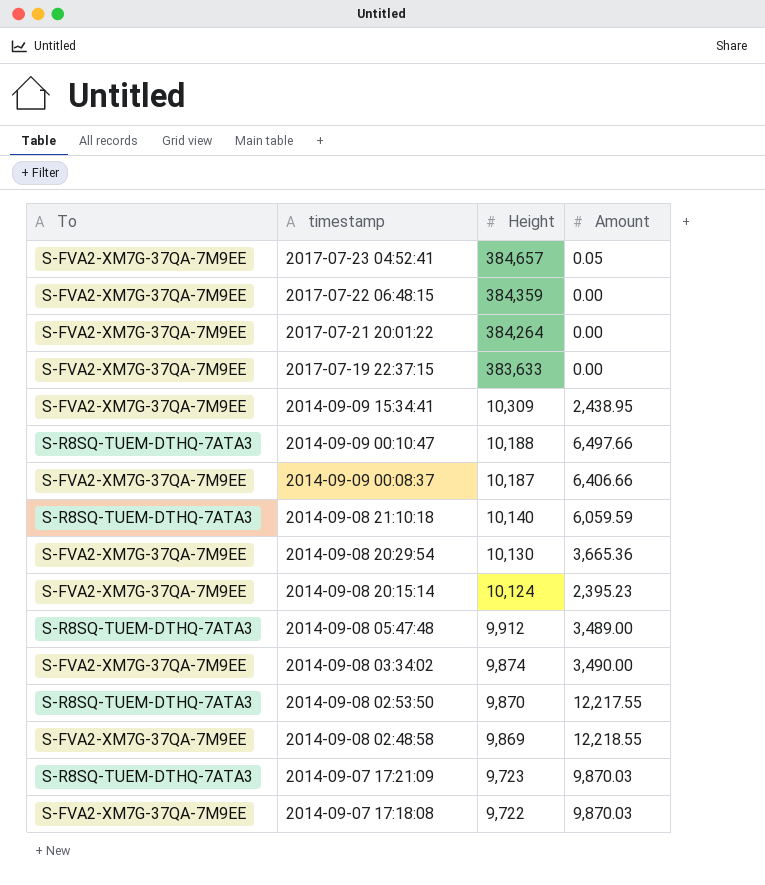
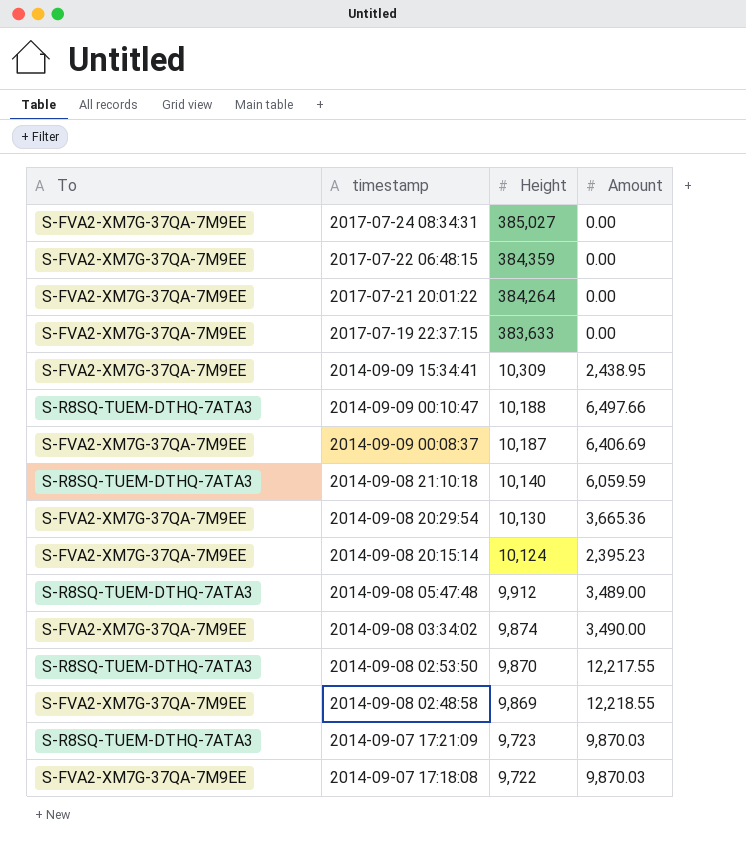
row 2017-07-23 04:52:41: S-FVA2-XM7G-37QA-7M9EE | 384,657 | 0.05 -> none
row 2017-07-24 08:34:31: none -> S-FVA2-XM7G-37QA-7M9EE | 385,027 | 0.00
2014-09-09 00:08:37 | Amount: 6,406.66 -> 6,406.69

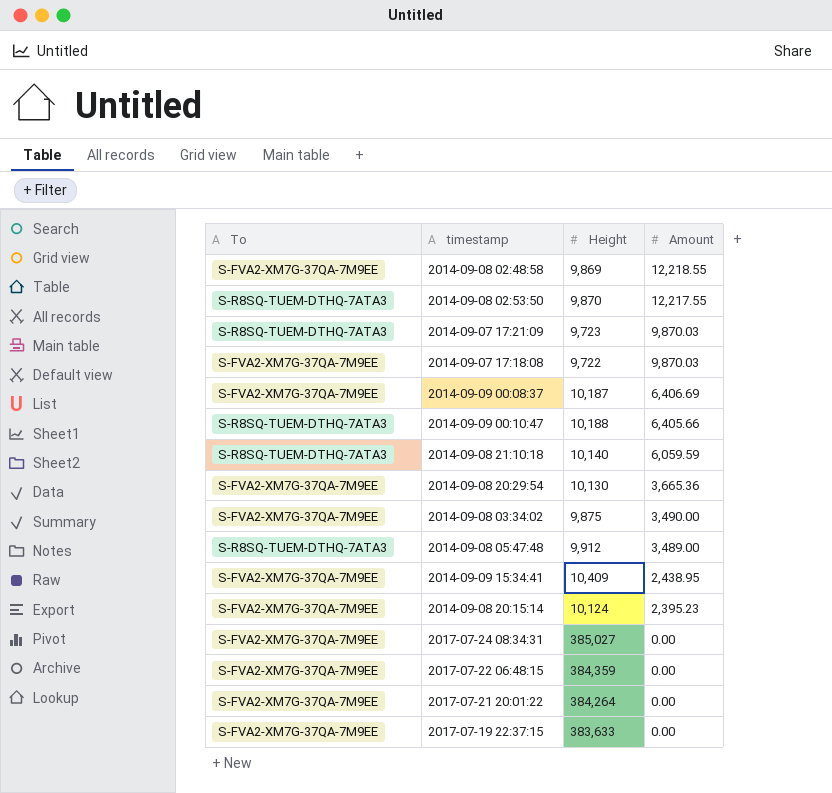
row order: timestamp descending -> Amount descending
2014-09-09 00:10:47 | Amount: 6,497.66 -> 6,405.66
2014-09-08 03:34:02 | Height: 9,874 -> 9,875
2014-09-09 15:34:41 | Height: 10,309 -> 10,409

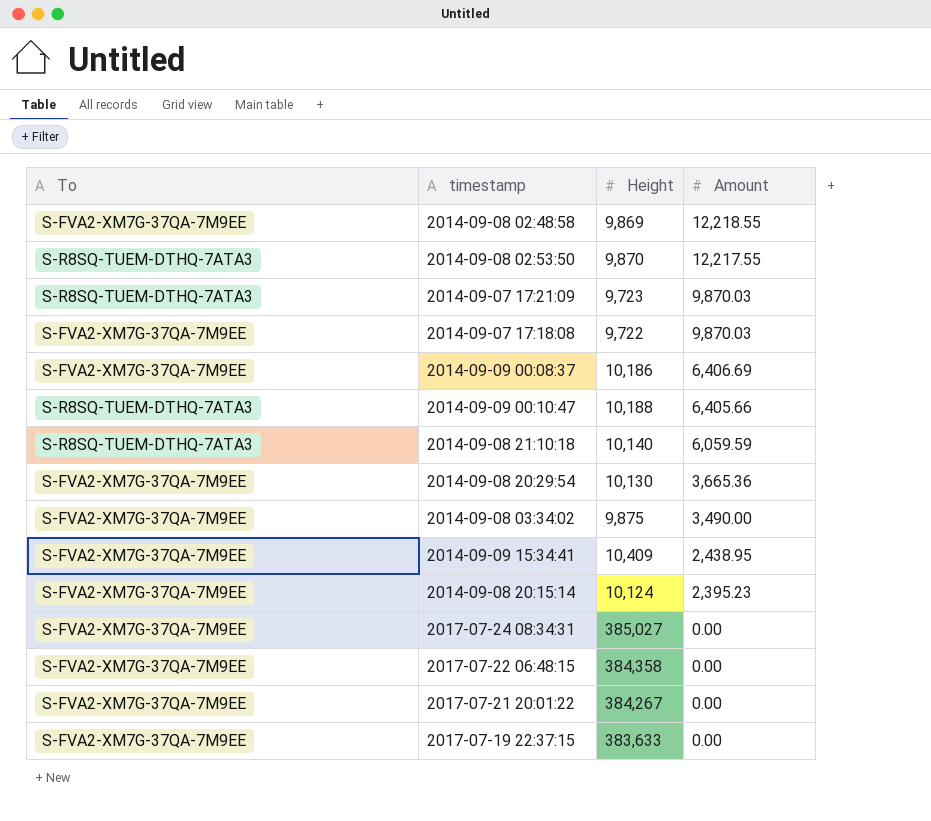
row 2014-09-08 05:47:48: S-R8SQ-TUEM-DTHQ-7ATA3 | 9,912 | 3,489.00 -> none
2014-09-09 00:08:37 | Height: 10,187 -> 10,186
2017-07-22 06:48:15 | Height: 384,359 -> 384,358
2017-07-21 20:01:22 | Height: 384,264 -> 384,267

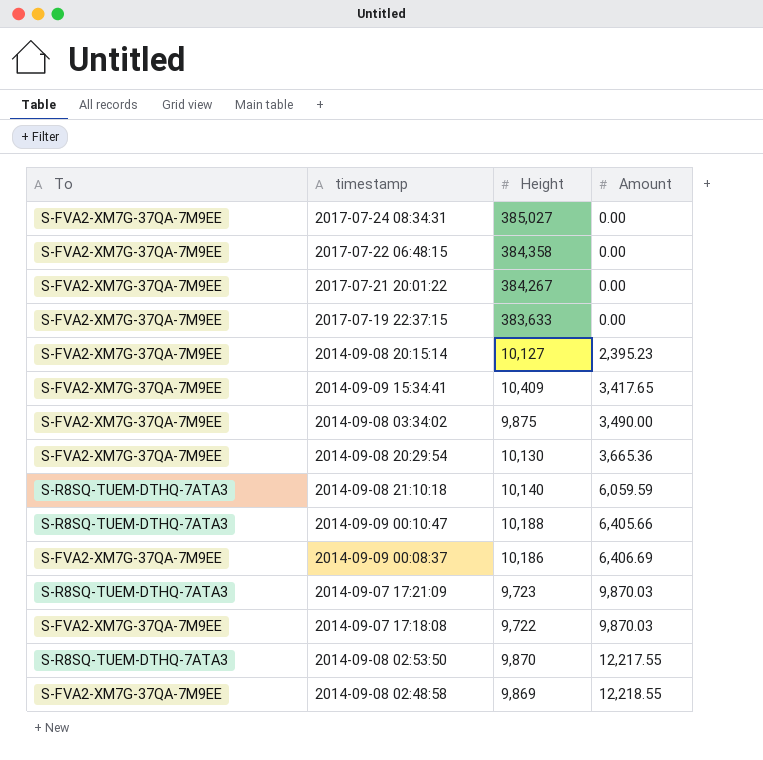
row order: Amount descending -> Amount ascending
2014-09-08 20:15:14 | Height: 10,124 -> 10,127
2014-09-09 15:34:41 | Amount: 2,438.95 -> 3,417.65

